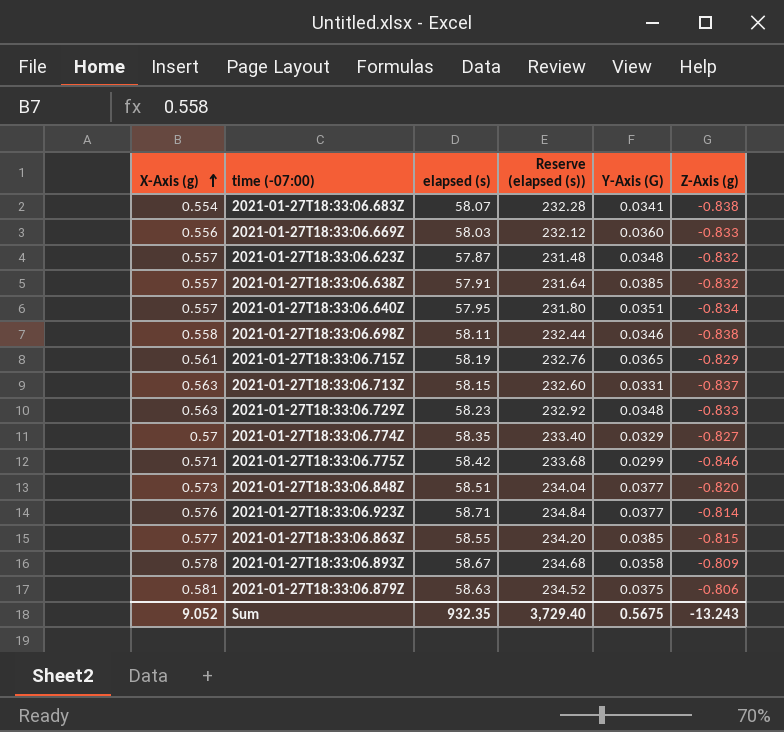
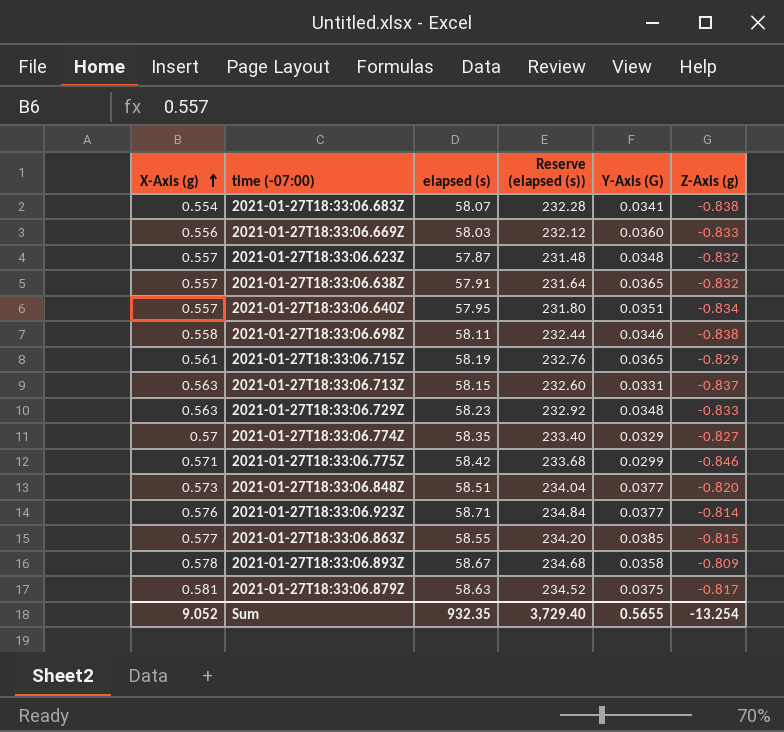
2021-01-27T18:33:06.638Z | Y-Axis (G): 0.0385 -> 0.0365
2021-01-27T18:33:06.879Z | Z-Axis (g): -0.806 -> -0.817
Sum | Y-Axis (G): 0.5675 -> 0.5655
Sum | Z-Axis (g): -13.243 -> -13.254

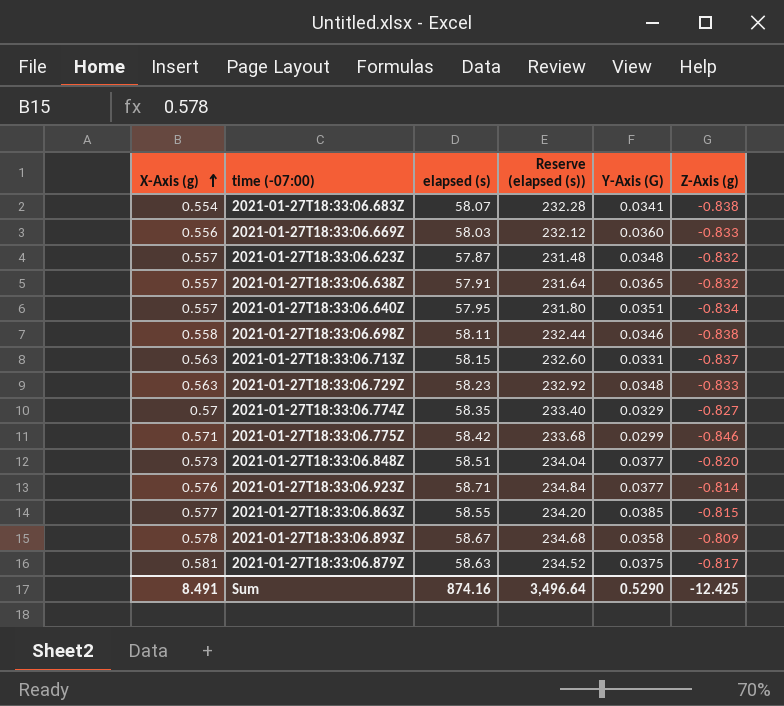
row 2021-01-27T18:33:06.715Z: 0.561 | 58.19 | 232.76 | 0.0365 | -0.829 -> none
Sum | X-Axis (g): 9.052 -> 8.491
Sum | elapsed (s): 932.35 -> 874.16
Sum | Reserve (elapsed (s)): 3,729.40 -> 3,496.64
Sum | Y-Axis (G): 0.5655 -> 0.5290
Sum | Z-Axis (g): -13.254 -> -12.425

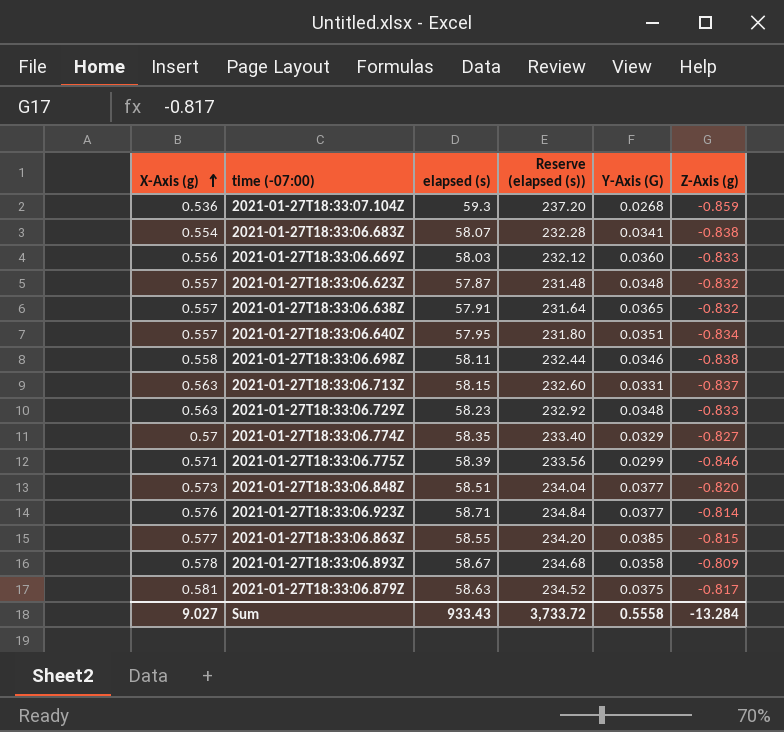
row 2021-01-27T18:33:07.104Z: none -> 0.536 | 59.3 | 237.20 | 0.0268 | -0.859
2021-01-27T18:33:06.775Z | elapsed (s): 58.42 -> 58.39
2021-01-27T18:33:06.775Z | Reserve (elapsed (s)): 233.68 -> 233.56
Sum | X-Axis (g): 8.491 -> 9.027
Sum | elapsed (s): 874.16 -> 933.43
Sum | Reserve (elapsed (s)): 3,496.64 -> 3,733.72
Sum | Y-Axis (G): 0.5290 -> 0.5558
Sum | Z-Axis (g): -12.425 -> -13.284

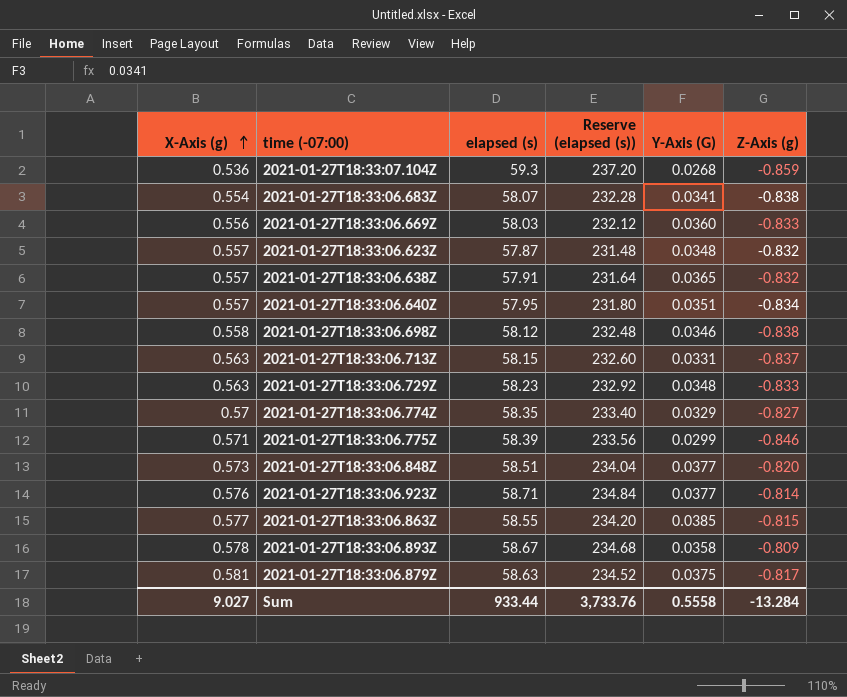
2021-01-27T18:33:06.698Z | elapsed (s): 58.11 -> 58.12
2021-01-27T18:33:06.698Z | Reserve (elapsed (s)): 232.44 -> 232.48
Sum | elapsed (s): 933.43 -> 933.44
Sum | Reserve (elapsed (s)): 3,733.72 -> 3,733.76

